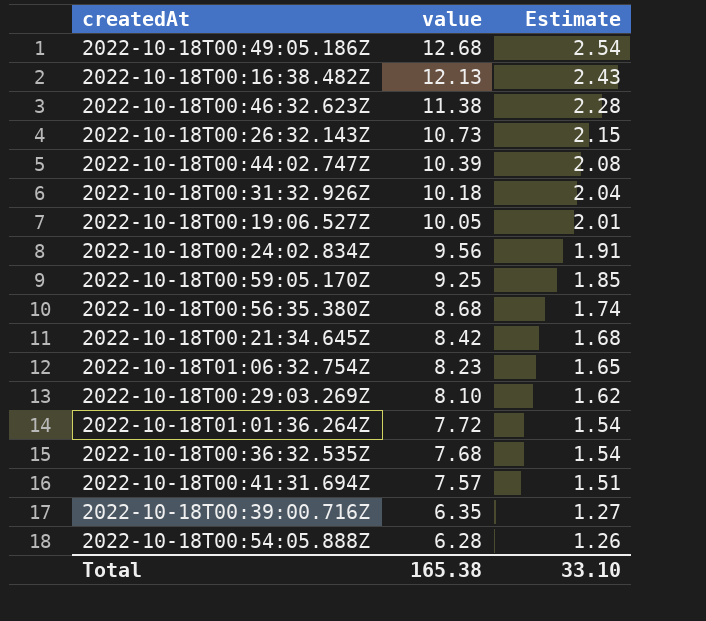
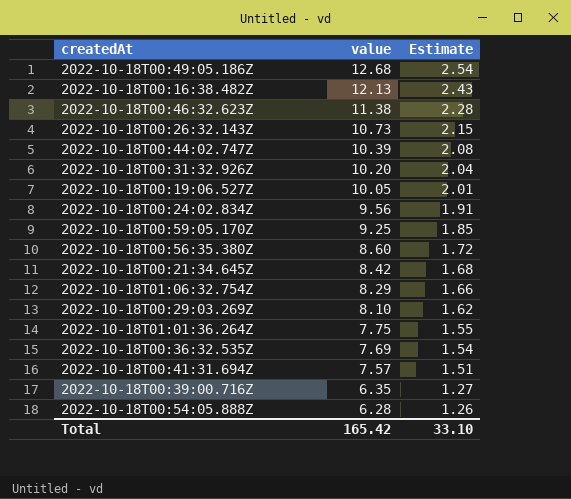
2022-10-18T00:31:32.926Z | value: 10.18 -> 10.20
2022-10-18T00:56:35.380Z | value: 8.68 -> 8.60
2022-10-18T00:56:35.380Z | Estimate: 1.74 -> 1.72
2022-10-18T01:06:32.754Z | value: 8.23 -> 8.29
2022-10-18T01:06:32.754Z | Estimate: 1.65 -> 1.66
2022-10-18T01:01:36.264Z | value: 7.72 -> 7.75
2022-10-18T01:01:36.264Z | Estimate: 1.54 -> 1.55
2022-10-18T00:36:32.535Z | value: 7.68 -> 7.69
Total | value: 165.38 -> 165.42

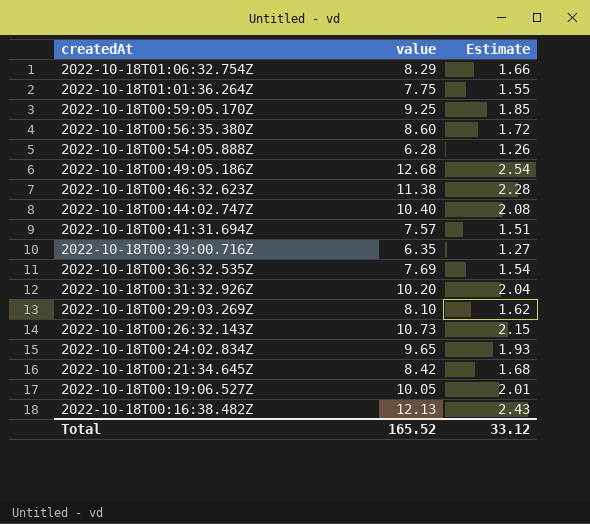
row order: value descending -> createdAt descending
2022-10-18T00:44:02.747Z | value: 10.39 -> 10.40
2022-10-18T00:24:02.834Z | value: 9.56 -> 9.65
2022-10-18T00:24:02.834Z | Estimate: 1.91 -> 1.93
Total | value: 165.42 -> 165.52
Total | Estimate: 33.10 -> 33.12

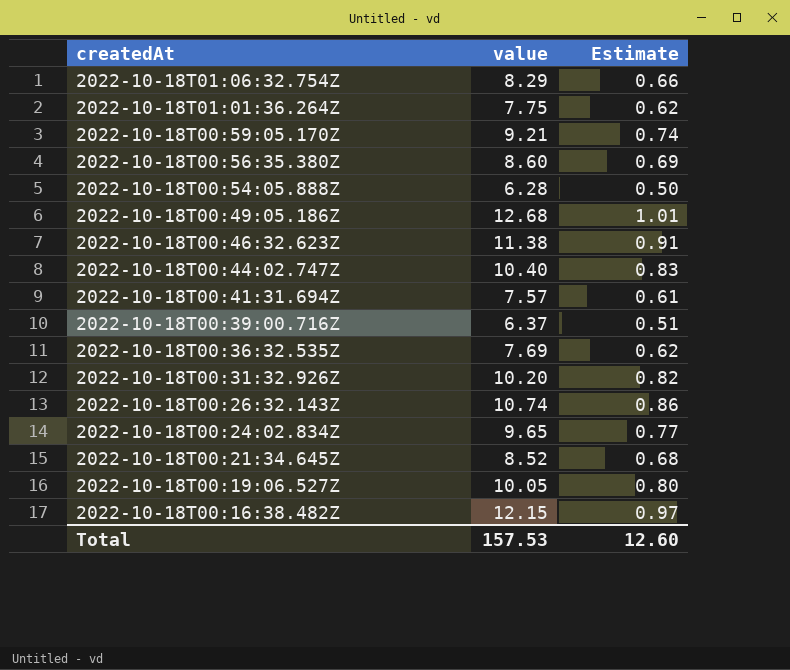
column Estimate | formula: [value] * 0.2 -> [value] * 0.08
row 2022-10-18T00:29:03.269Z: 8.10 | 1.62 -> none
2022-10-18T00:59:05.170Z | value: 9.25 -> 9.21
2022-10-18T00:39:00.716Z | value: 6.35 -> 6.37
2022-10-18T00:26:32.143Z | value: 10.73 -> 10.74
2022-10-18T00:21:34.645Z | value: 8.42 -> 8.52
2022-10-18T00:16:38.482Z | value: 12.13 -> 12.15
Total | value: 165.52 -> 157.53
Total | Estimate: 33.12 -> 12.60

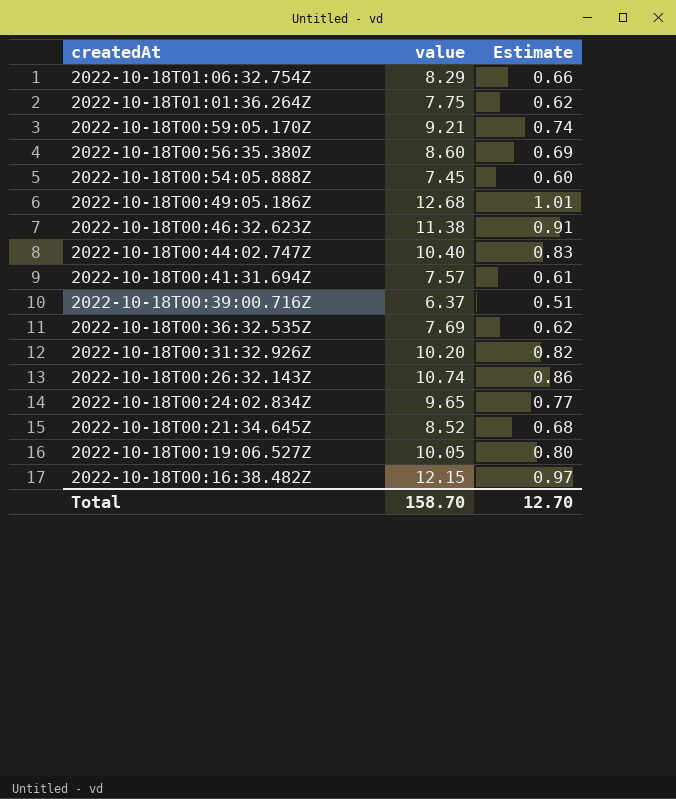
2022-10-18T00:54:05.888Z | value: 6.28 -> 7.45
2022-10-18T00:54:05.888Z | Estimate: 0.50 -> 0.60
Total | value: 157.53 -> 158.70
Total | Estimate: 12.60 -> 12.70

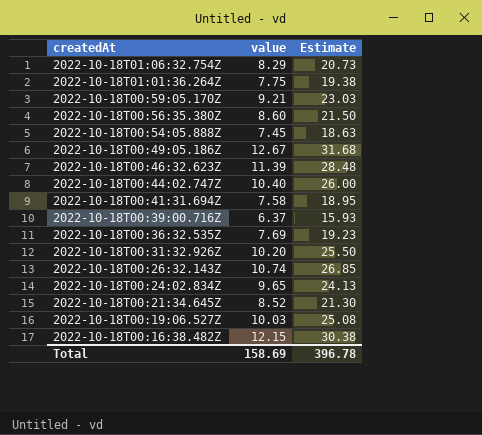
column Estimate | formula: [value] * 0.08 -> [value] * 2.5
2022-10-18T00:49:05.186Z | value: 12.68 -> 12.67
2022-10-18T00:46:32.623Z | value: 11.38 -> 11.39
2022-10-18T00:41:31.694Z | value: 7.57 -> 7.58
2022-10-18T00:19:06.527Z | value: 10.05 -> 10.03
Total | value: 158.70 -> 158.69
Total | Estimate: 12.70 -> 396.78

